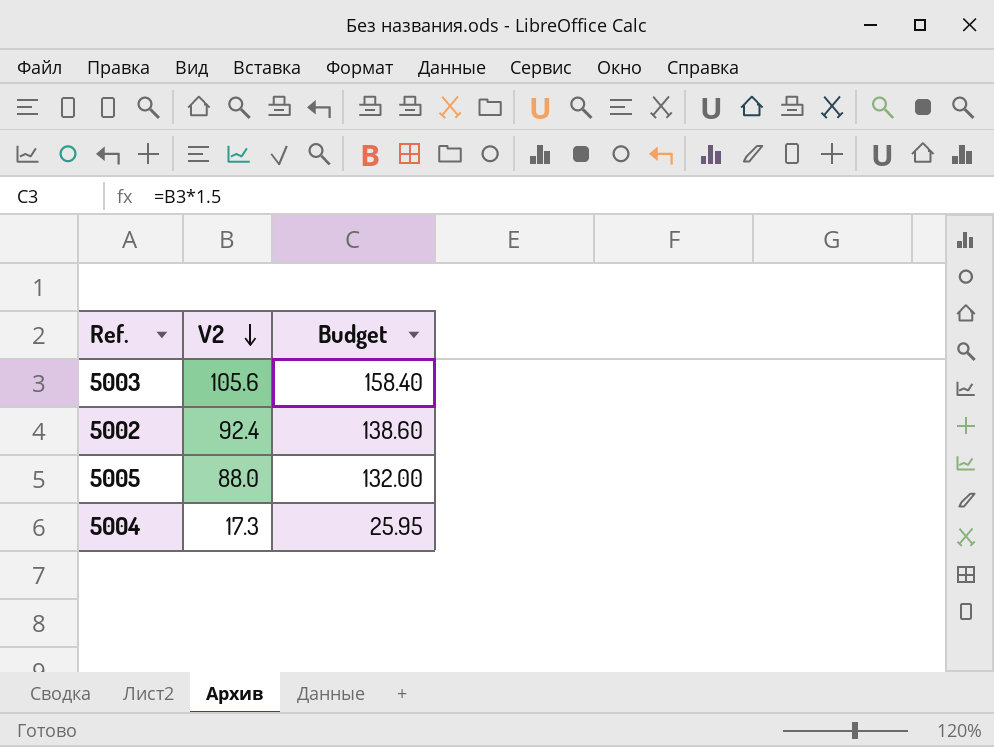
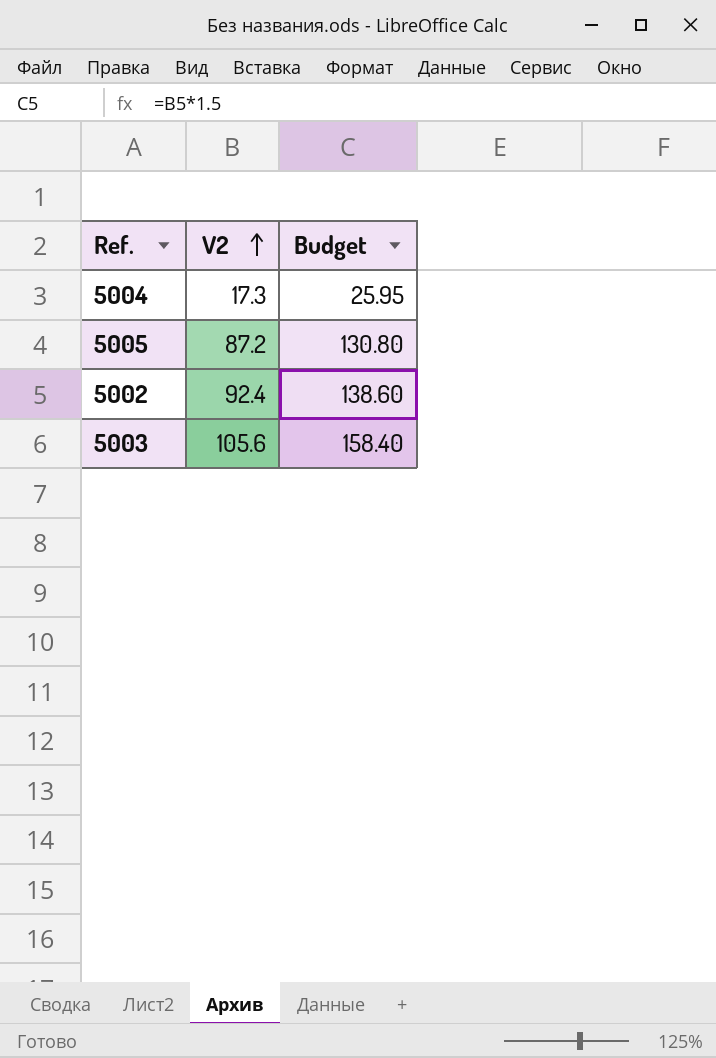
row order: V2 descending -> V2 ascending
5005 | V2: 88.0 -> 87.2
5005 | Budget: 132.00 -> 130.80

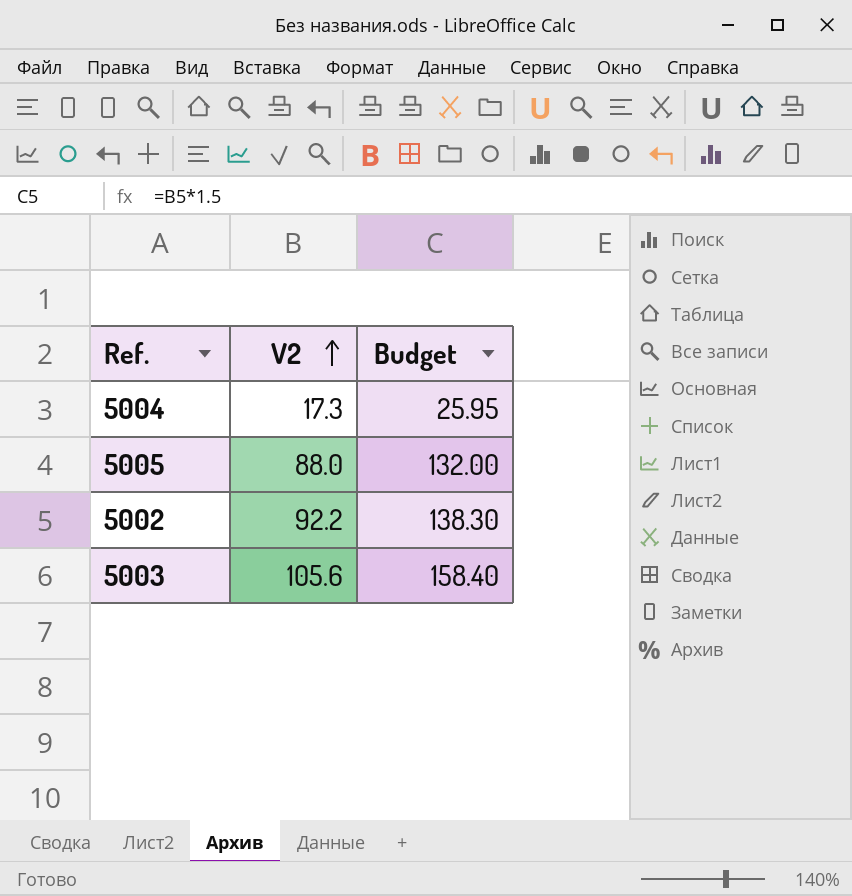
5005 | V2: 87.2 -> 88.0
5005 | Budget: 130.80 -> 132.00
5002 | V2: 92.4 -> 92.2
5002 | Budget: 138.60 -> 138.30

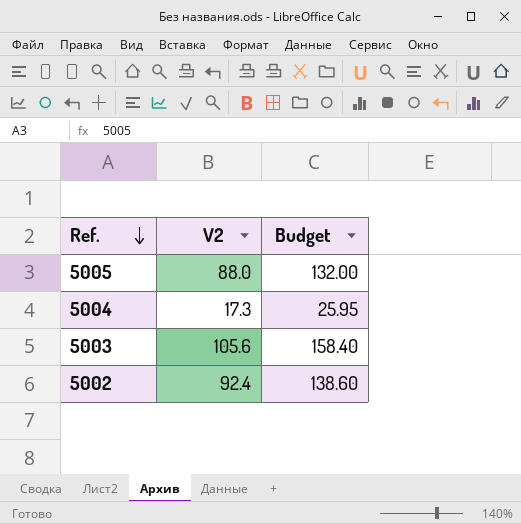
row order: V2 ascending -> Ref. descending
5002 | V2: 92.2 -> 92.4
5002 | Budget: 138.30 -> 138.60

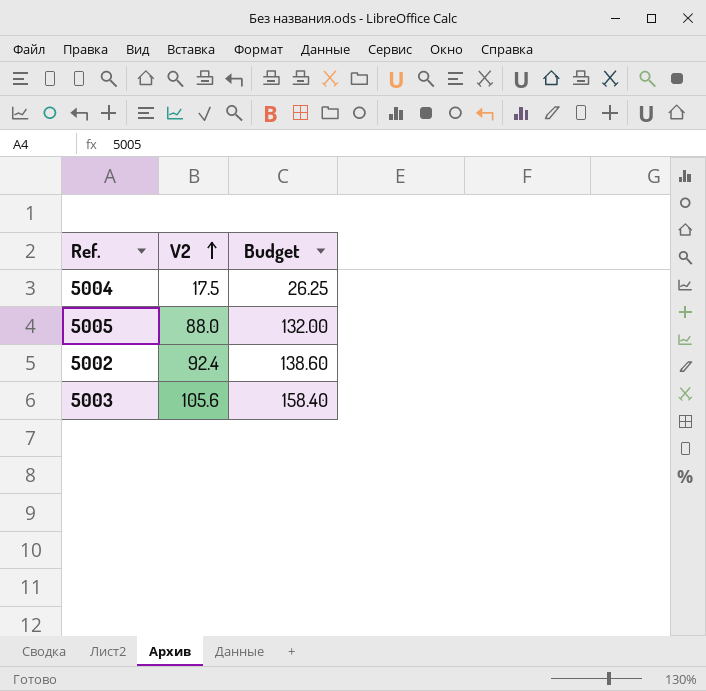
row order: Ref. descending -> V2 ascending
5004 | V2: 17.3 -> 17.5
5004 | Budget: 25.95 -> 26.25

